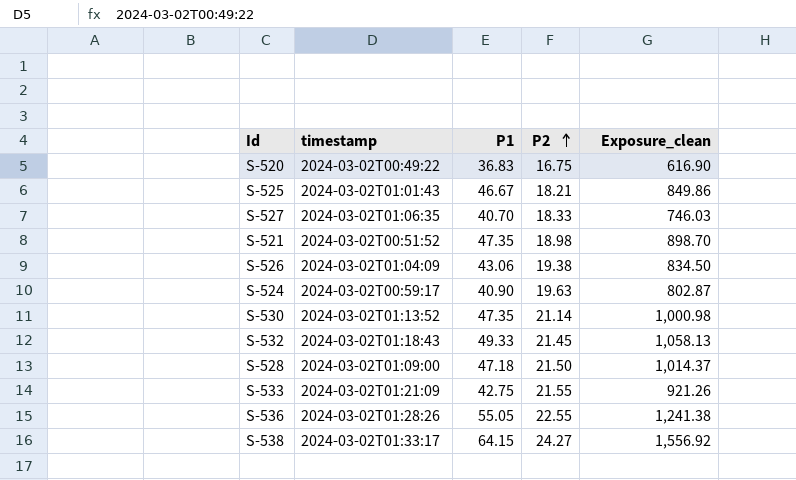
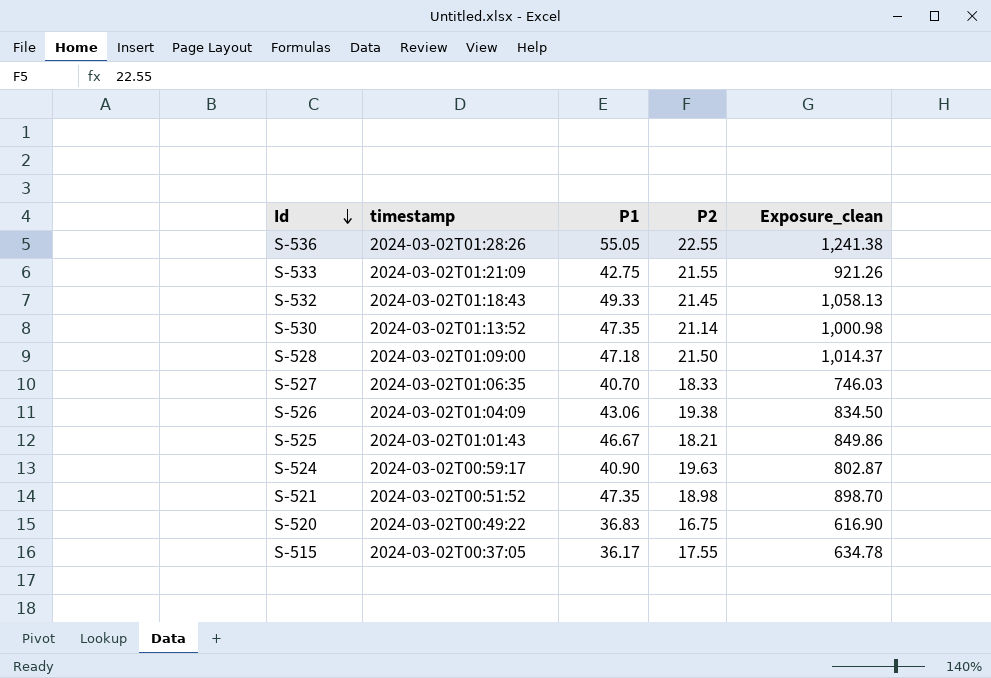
row order: P2 ascending -> Id descending
row S-538: 2024-03-02T01:33:17 | 64.15 | 24.27 | 1,556.92 -> none
row S-515: none -> 2024-03-02T00:37:05 | 36.17 | 17.55 | 634.78

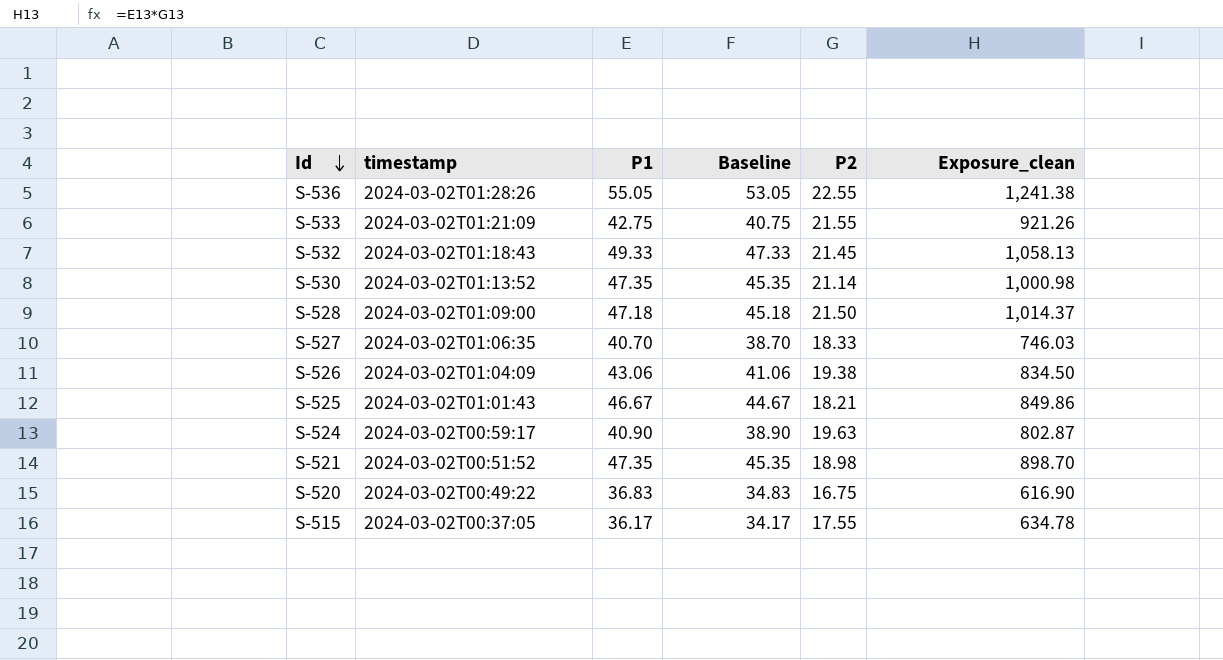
column Baseline | formula: none -> [P1] - 2

